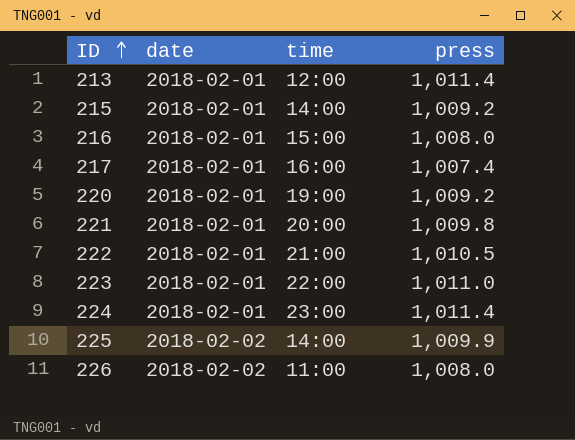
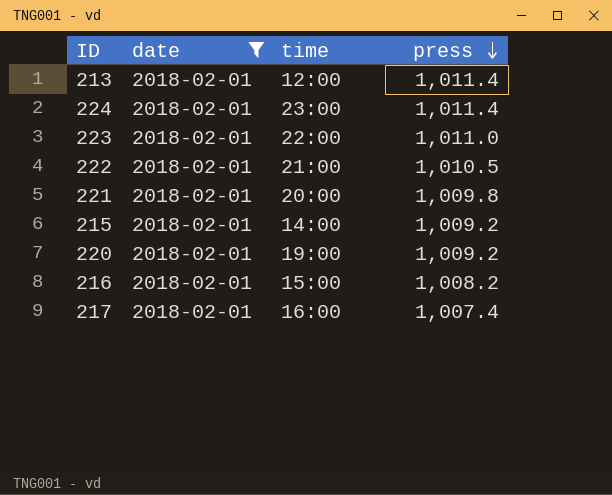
filter: none -> date = 2018-02-01
row order: ID ascending -> press descending
216 | press: 1,008.0 -> 1,008.2

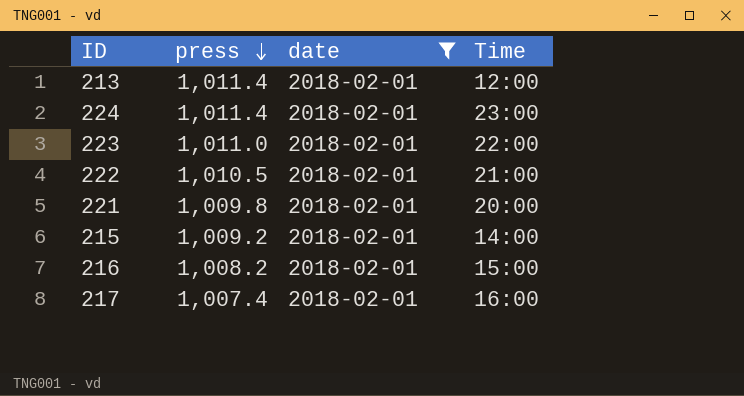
column press | position: 4 -> 2
column name: time -> Time
row 220: 2018-02-01 | 19:00 | 1,009.2 -> none

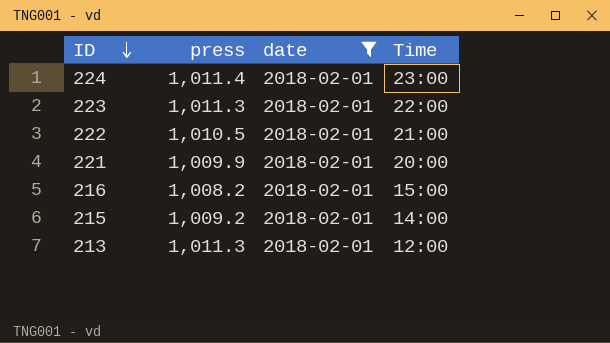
row order: press descending -> ID descending
row 217: 1,007.4 | 2018-02-01 | 16:00 -> none
223 | press: 1,011.0 -> 1,011.3
221 | press: 1,009.8 -> 1,009.9
213 | press: 1,011.4 -> 1,011.3

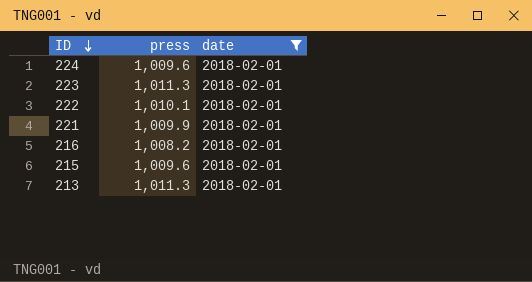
column Time | position: 4 -> none
224 | press: 1,011.4 -> 1,009.6
222 | press: 1,010.5 -> 1,010.1
215 | press: 1,009.2 -> 1,009.6

